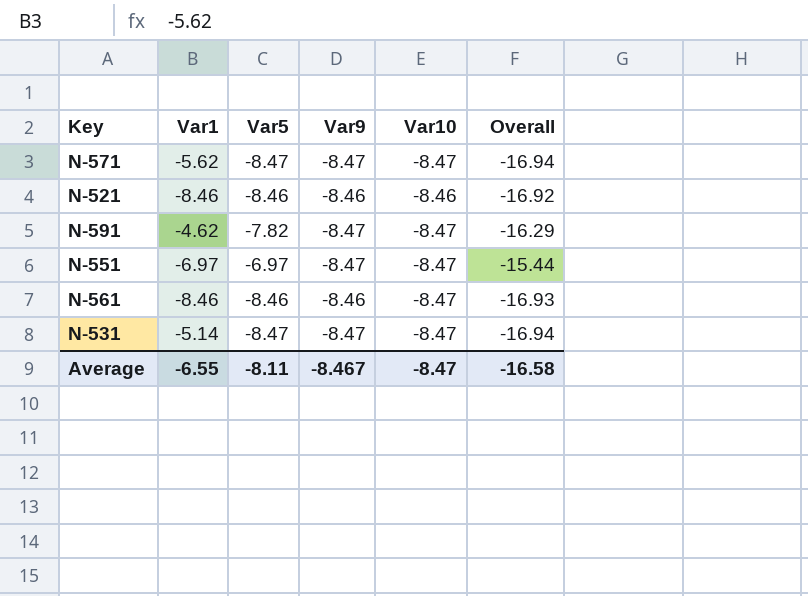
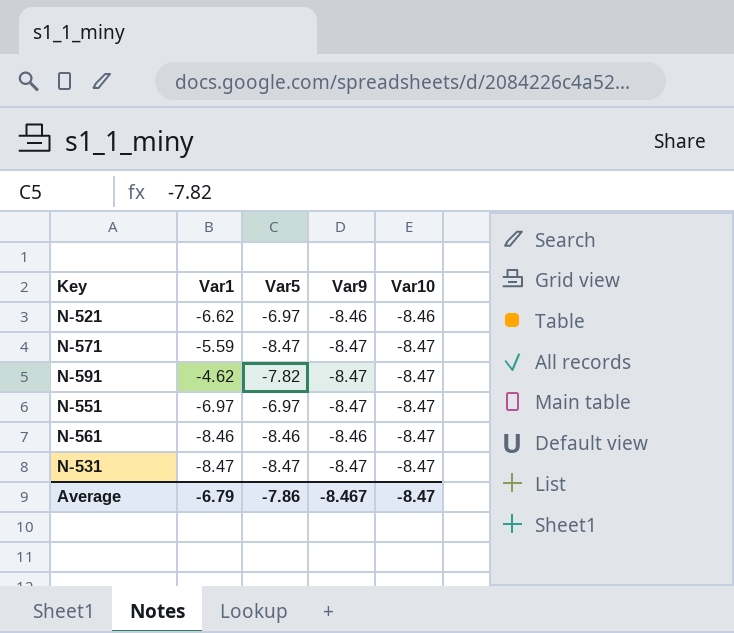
row order: none -> Var10 descending
column Overall | formula: [Var5] + [Var10] -> none
N-521 | Var1: -8.46 -> -6.62
N-521 | Var5: -8.46 -> -6.97
N-571 | Var1: -5.62 -> -5.59
N-531 | Var1: -5.14 -> -8.47
Average | Var1: -6.55 -> -6.79
Average | Var5: -8.11 -> -7.86

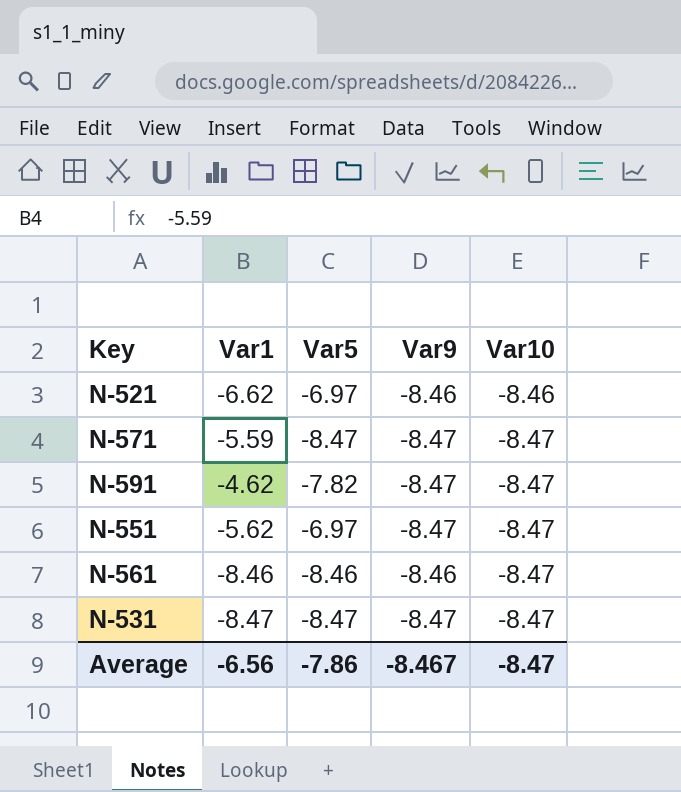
N-551 | Var1: -6.97 -> -5.62
Average | Var1: -6.79 -> -6.56

